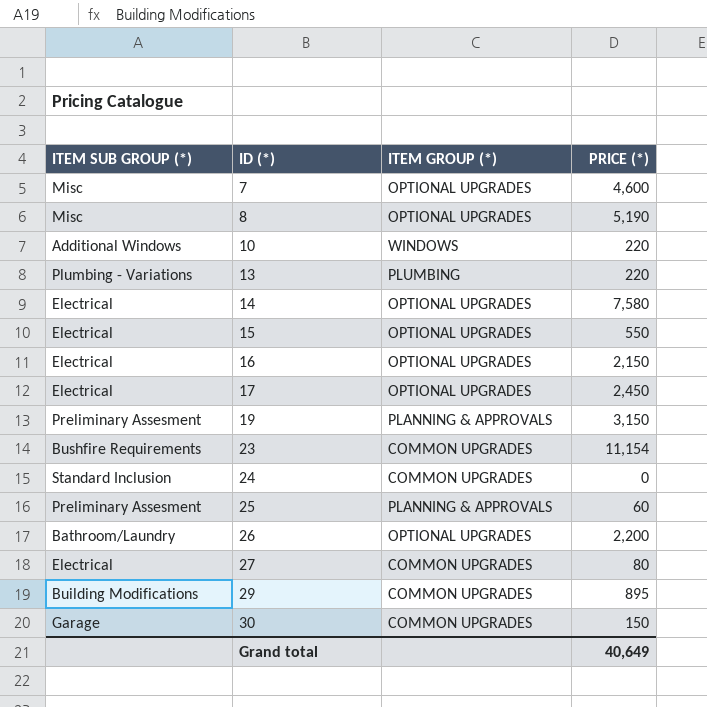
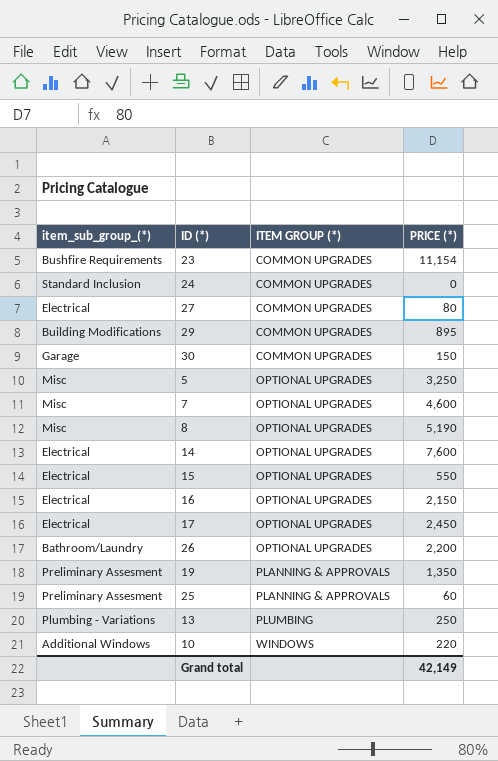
row order: ID (*) ascending -> ITEM GROUP (*) ascending
column name: ITEM SUB GROUP (*) -> item_sub_group_(*)
row 5: none -> Misc | OPTIONAL UPGRADES | 3,250
14 | PRICE (*): 7,580 -> 7,600
19 | PRICE (*): 3,150 -> 1,350
13 | PRICE (*): 220 -> 250
Grand total | PRICE (*): 40,649 -> 42,149

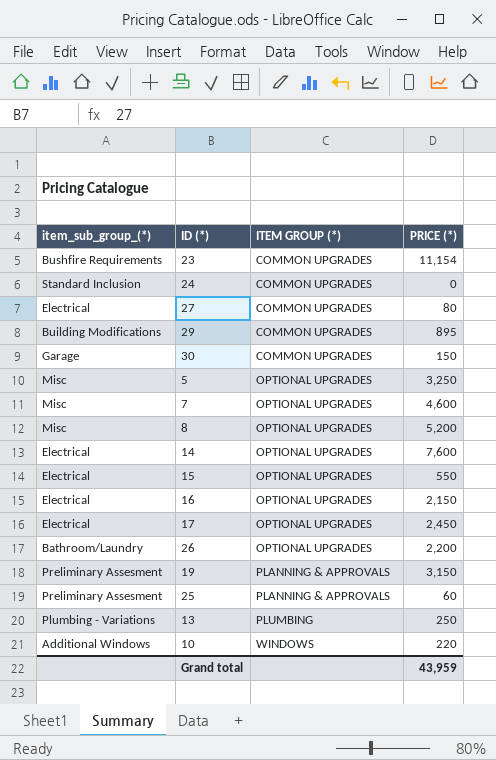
8 | PRICE (*): 5,190 -> 5,200
19 | PRICE (*): 1,350 -> 3,150
Grand total | PRICE (*): 42,149 -> 43,959

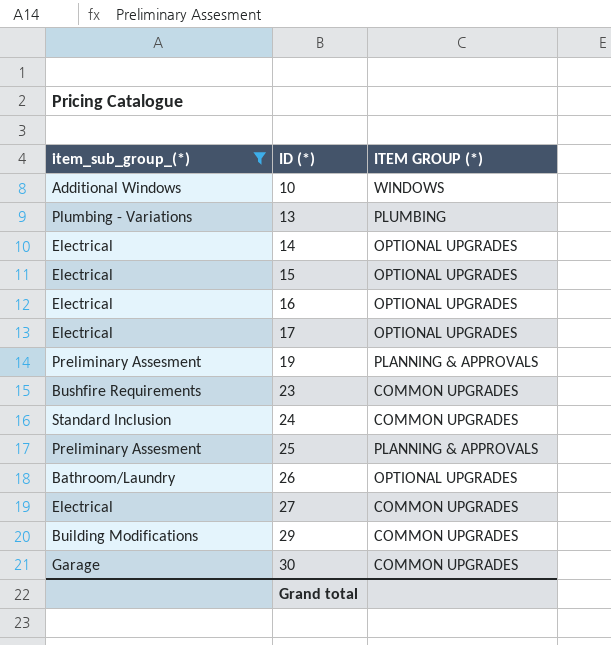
filter: none -> item_sub_group_(*) != Misc
row order: ITEM GROUP (*) ascending -> ID (*) ascending
column PRICE (*) | position: 4 -> none

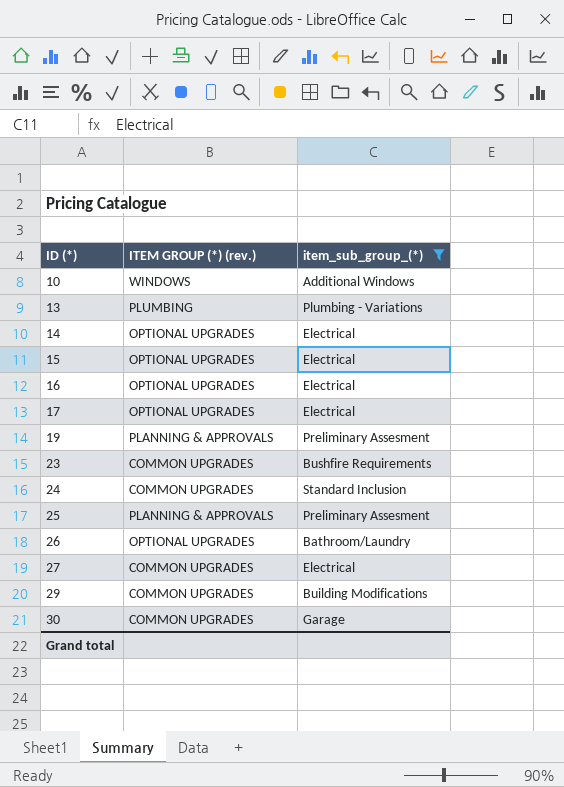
column name: ITEM GROUP (*) -> ITEM GROUP (*) (rev.)
column item_sub_group_(*) | position: 1 -> 3

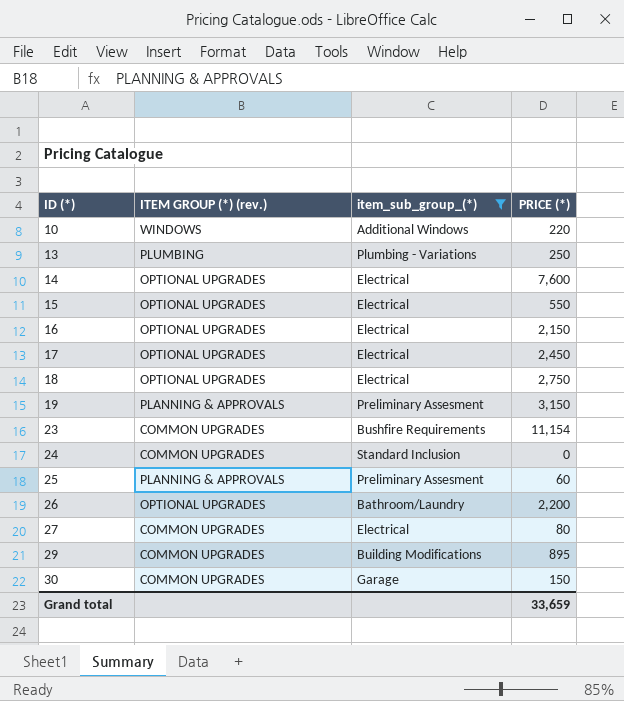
column PRICE (*) | position: none -> 4
row 18: none -> OPTIONAL UPGRADES | Electrical | 2,750

